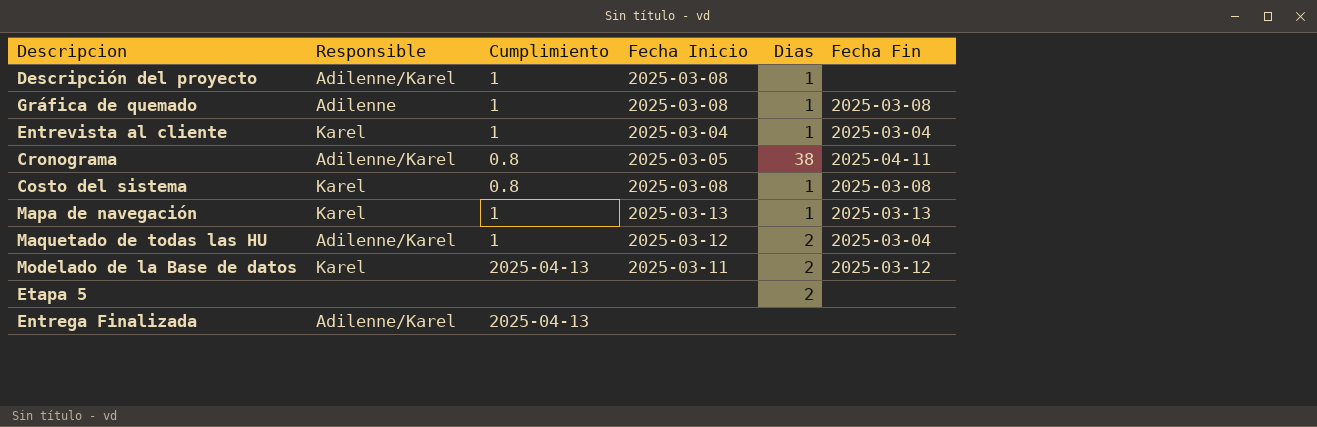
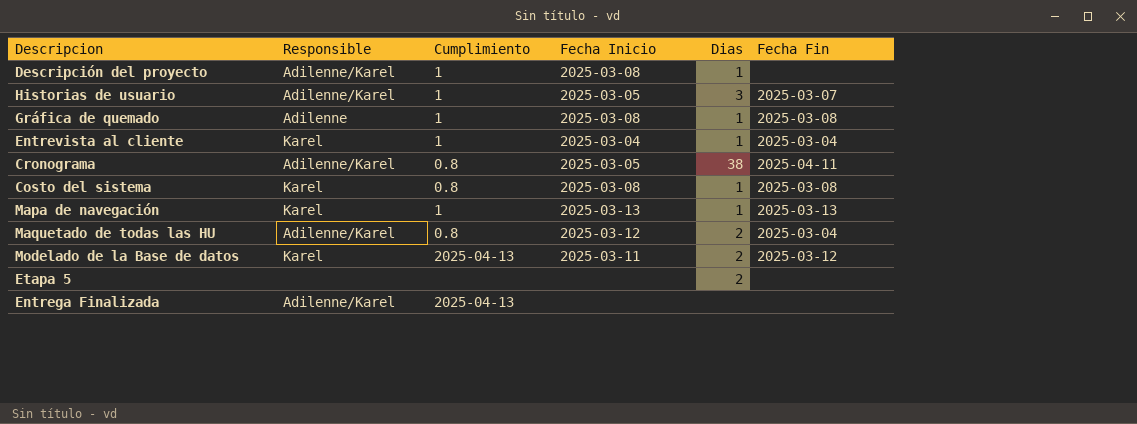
row Historias de usuario: none -> Adilenne/Karel | 1 | 2025-03-05 | 3 | 2025-03-07
Maquetado de todas las HU | Cumplimiento: 1 -> 0.8

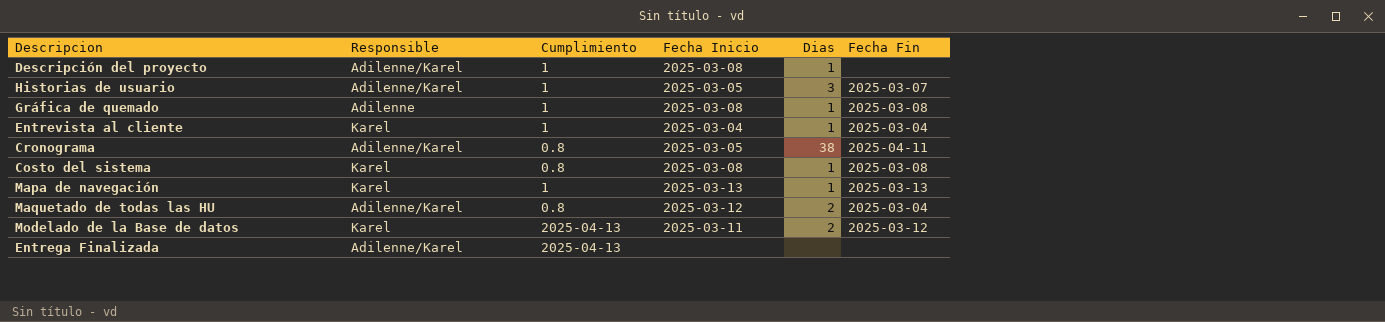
row Etapa 5: none | none | none | 2 | none -> none

